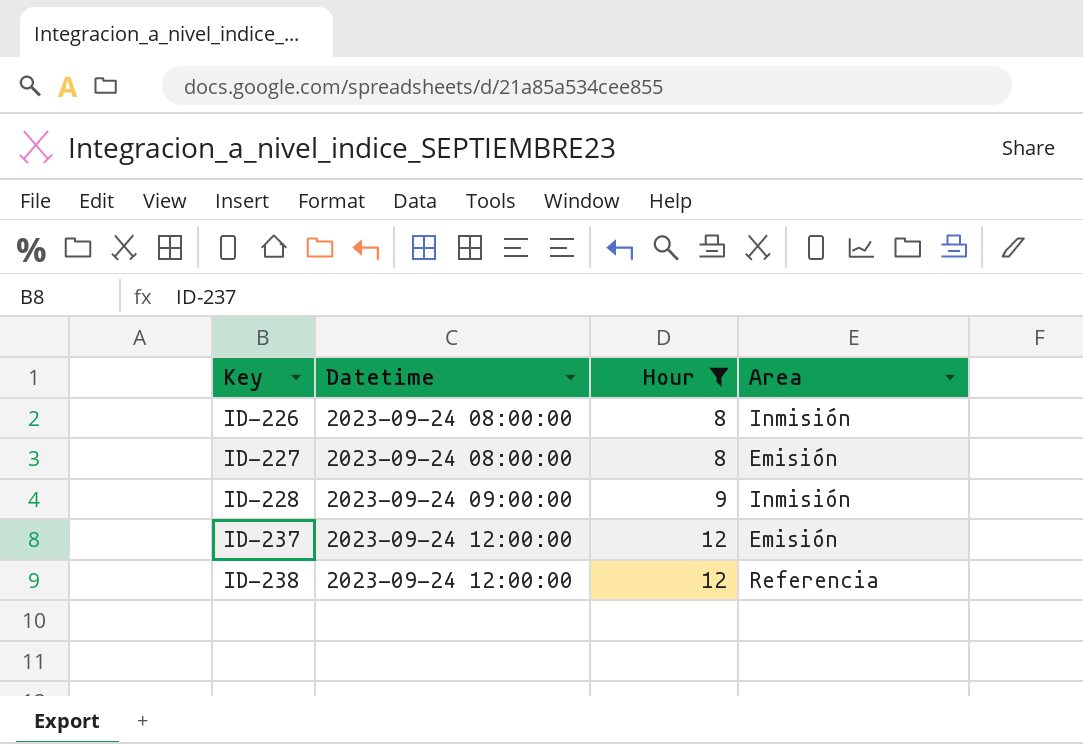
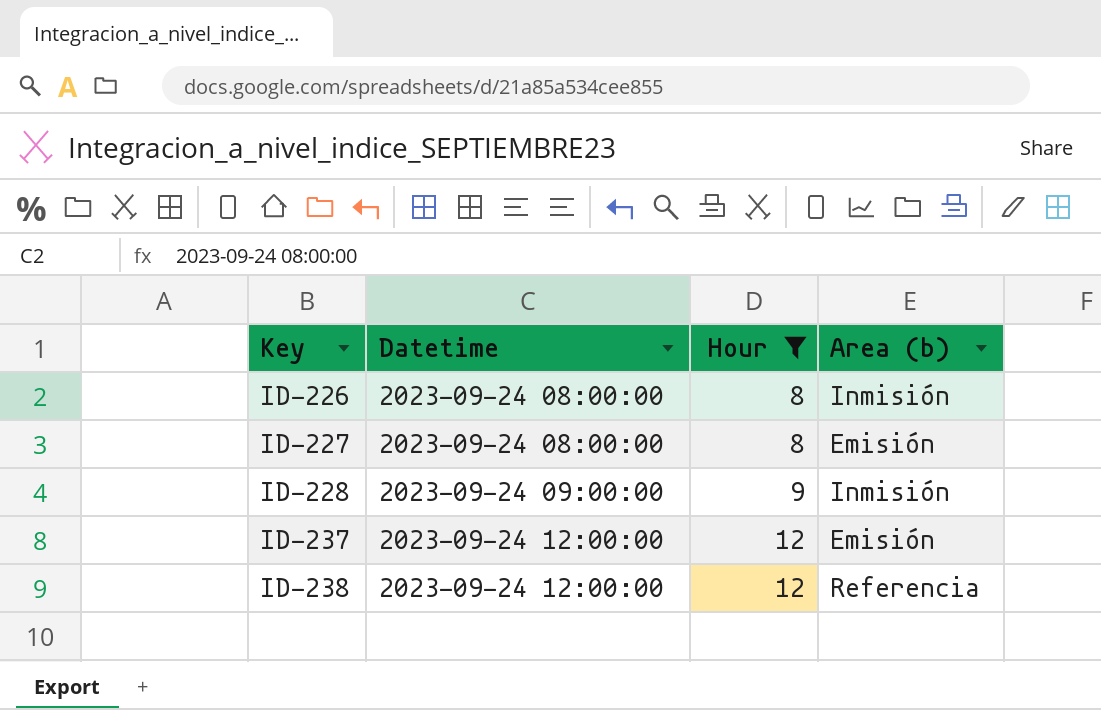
column name: Area -> Area (b)

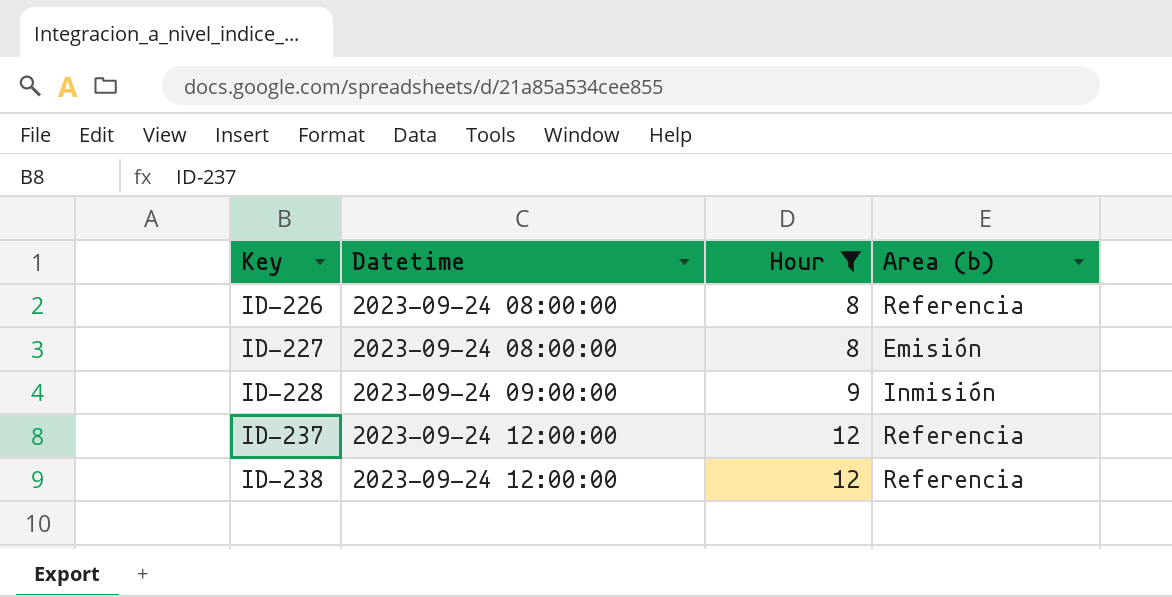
ID-226 | Area (b): Inmisión -> Referencia
ID-237 | Area (b): Emisión -> Referencia

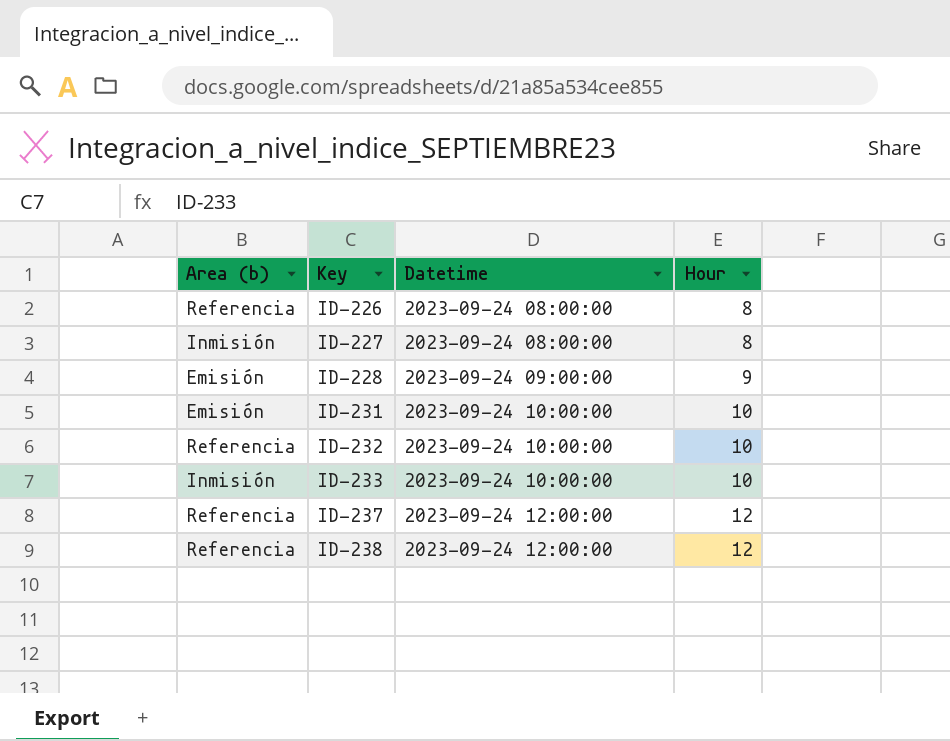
filter: Hour != 10 -> none
column Area (b) | position: 4 -> 1
ID-227 | Area (b): Emisión -> Inmisión
ID-228 | Area (b): Inmisión -> Emisión

